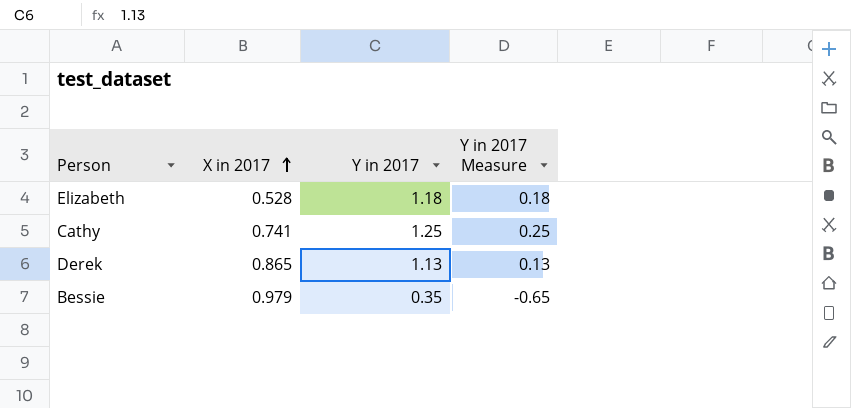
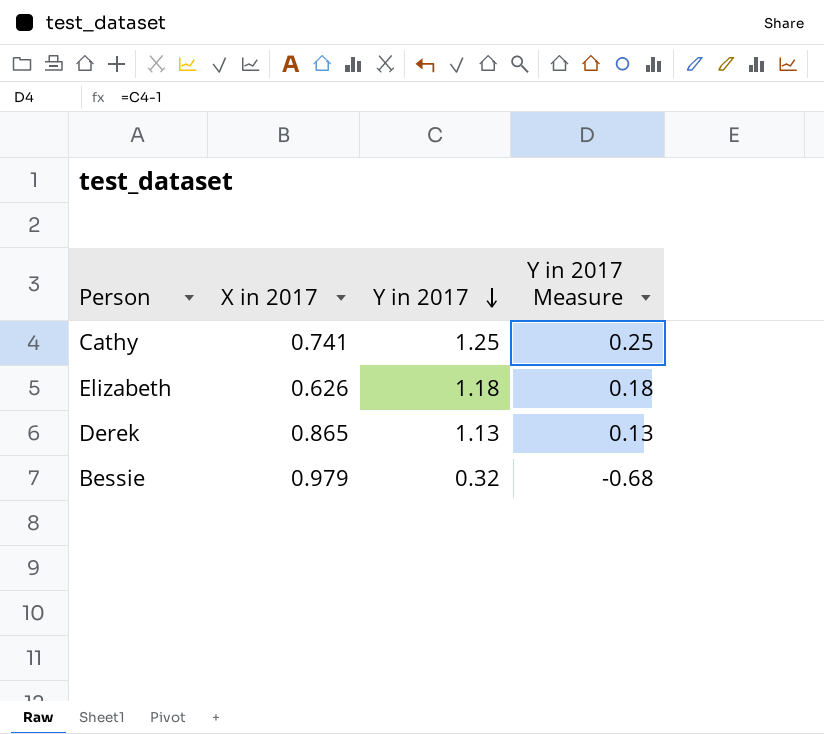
row order: X in 2017 ascending -> Y in 2017 descending
Elizabeth | X in 2017: 0.528 -> 0.626
Bessie | Y in 2017: 0.35 -> 0.32
Bessie | Y in 2017 Measure: -0.65 -> -0.68

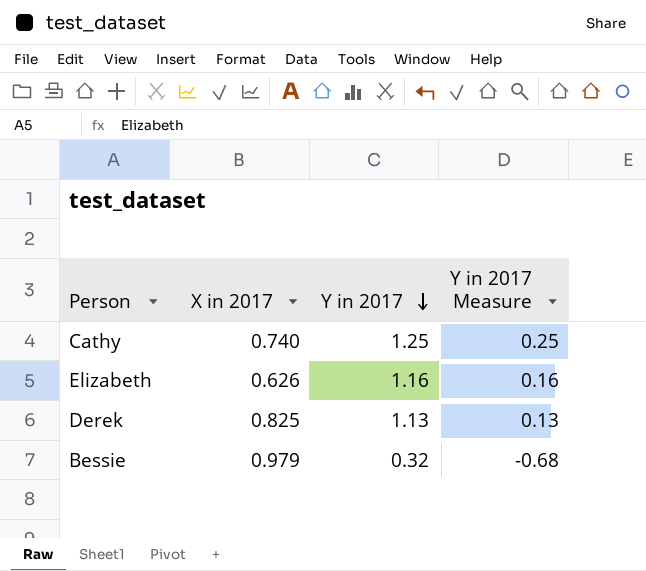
Cathy | X in 2017: 0.741 -> 0.740
Elizabeth | Y in 2017: 1.18 -> 1.16
Elizabeth | Y in 2017 Measure: 0.18 -> 0.16
Derek | X in 2017: 0.865 -> 0.825

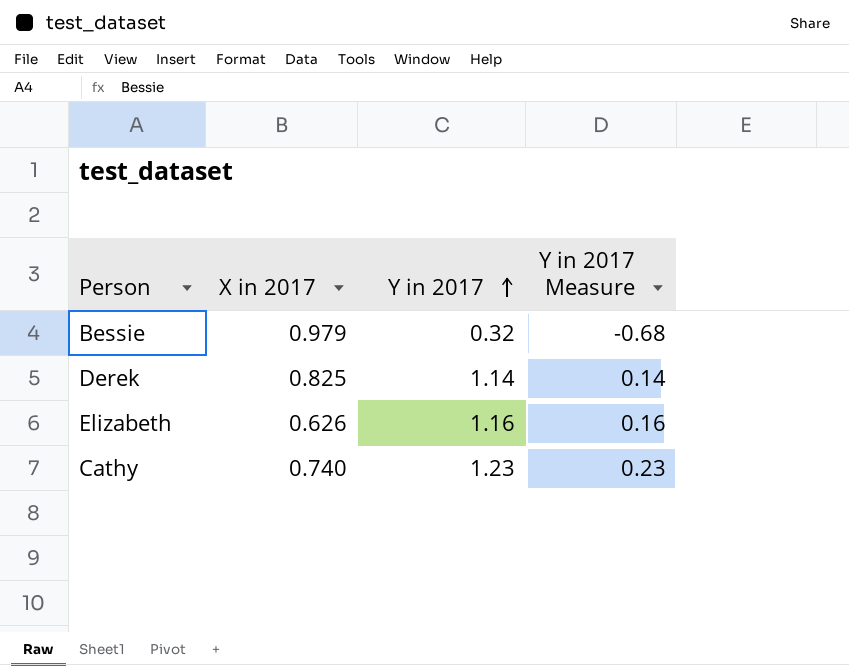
row order: Y in 2017 descending -> Y in 2017 ascending
Derek | Y in 2017: 1.13 -> 1.14
Derek | Y in 2017 Measure: 0.13 -> 0.14
Cathy | Y in 2017: 1.25 -> 1.23
Cathy | Y in 2017 Measure: 0.25 -> 0.23

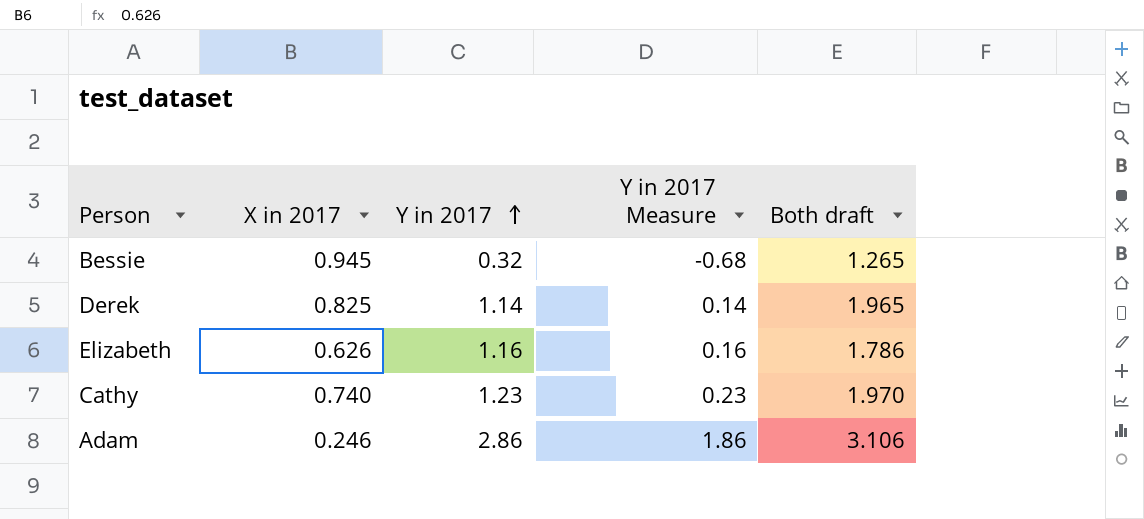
column Both draft | formula: none -> [X in 2017] + [Y in 2017]
Bessie | X in 2017: 0.979 -> 0.945
row Adam: none -> 0.246 | 2.86 | 1.86 | 3.106

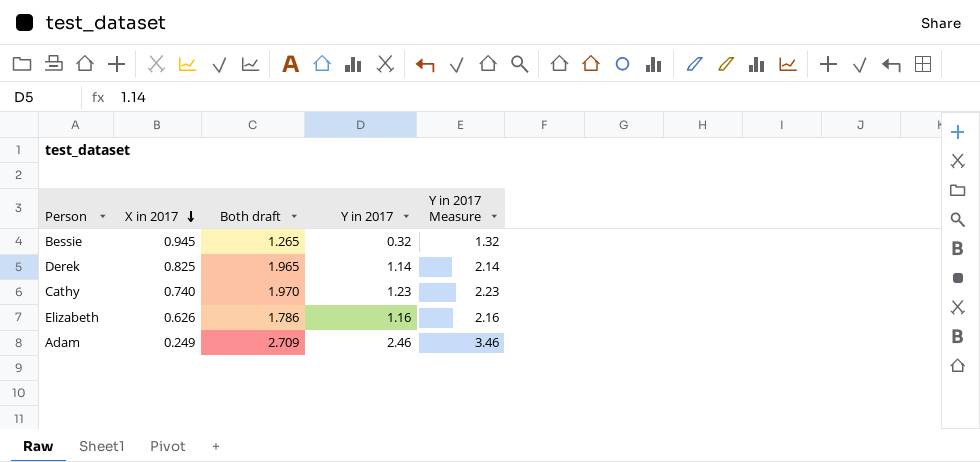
row order: Y in 2017 ascending -> X in 2017 descending
column Both draft | position: 5 -> 3
column Y in 2017 Measure | formula: [Y in 2017] - 1 -> [Y in 2017] + 1
Adam | X in 2017: 0.246 -> 0.249
Adam | Both draft: 3.106 -> 2.709
Adam | Y in 2017: 2.86 -> 2.46

